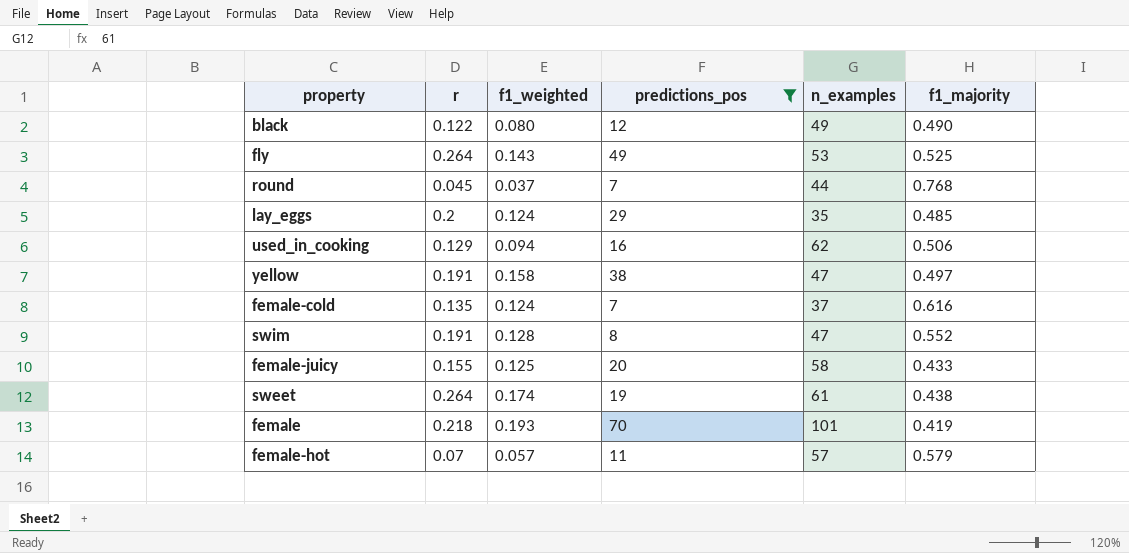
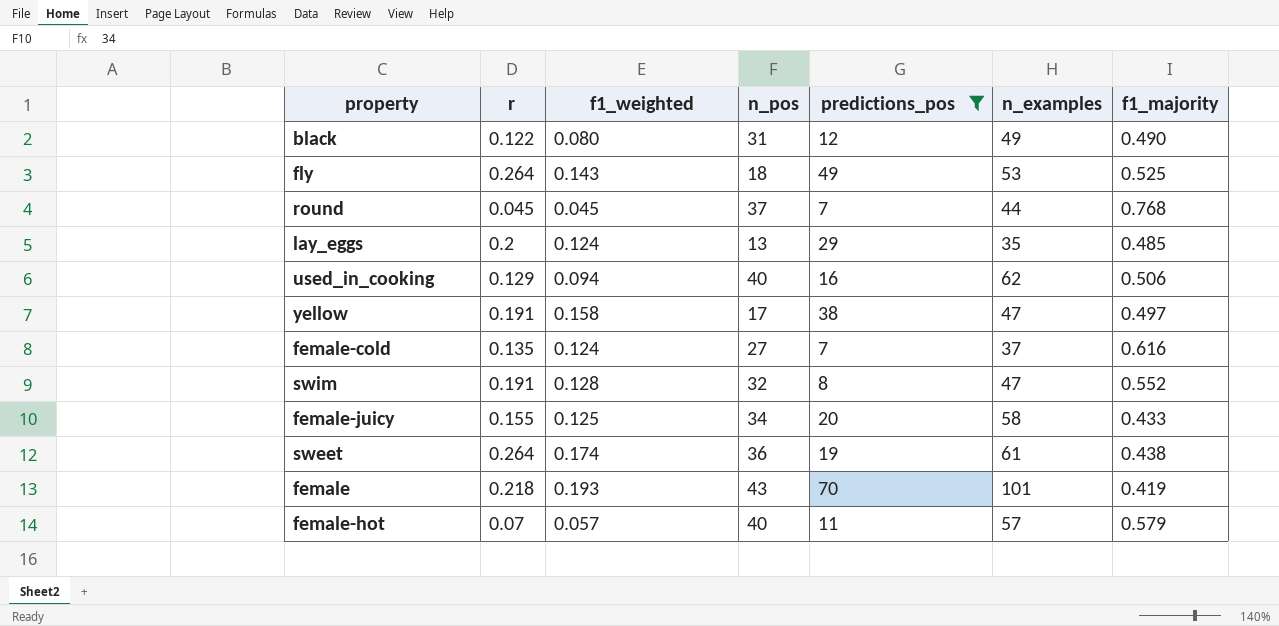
column n_pos | position: none -> 4
round | f1_weighted: 0.037 -> 0.045

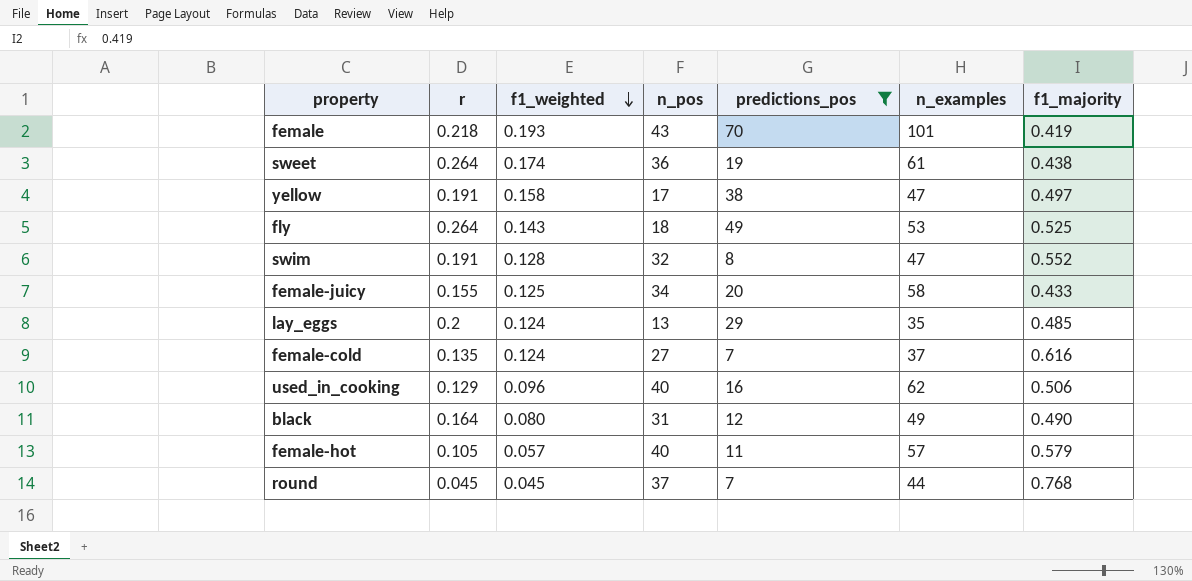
row order: none -> f1_weighted descending
used_in_cooking | f1_weighted: 0.094 -> 0.096
black | r: 0.122 -> 0.164
female-hot | r: 0.07 -> 0.105

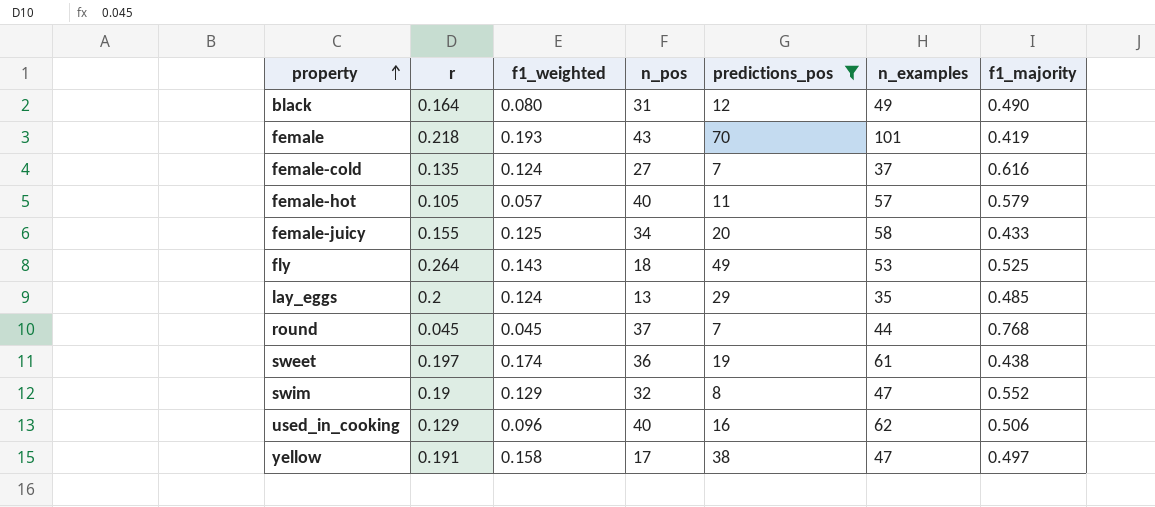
row order: f1_weighted descending -> property ascending
sweet | r: 0.264 -> 0.197
swim | r: 0.191 -> 0.19
swim | f1_weighted: 0.128 -> 0.129

